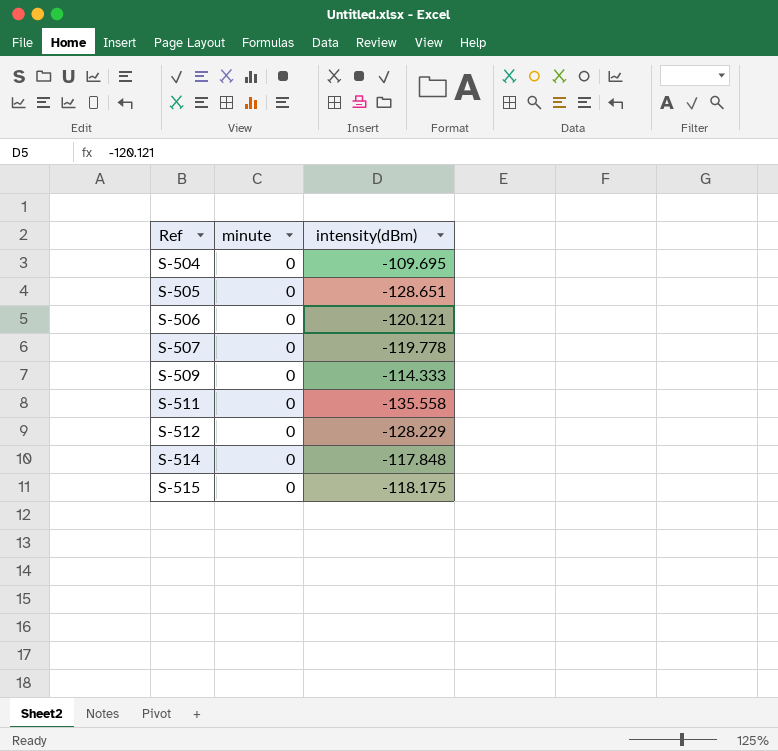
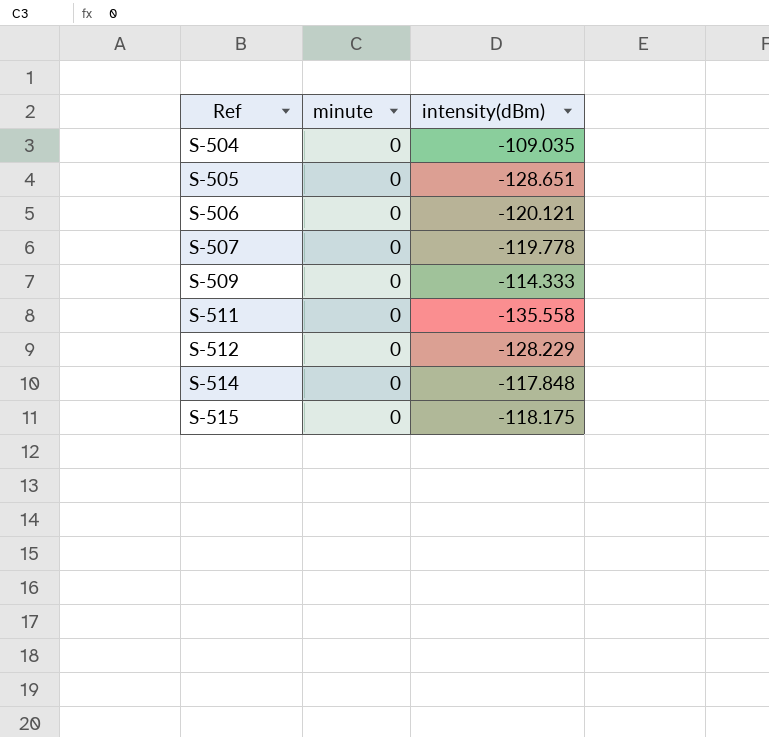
S-504 | intensity(dBm): -109.695 -> -109.035

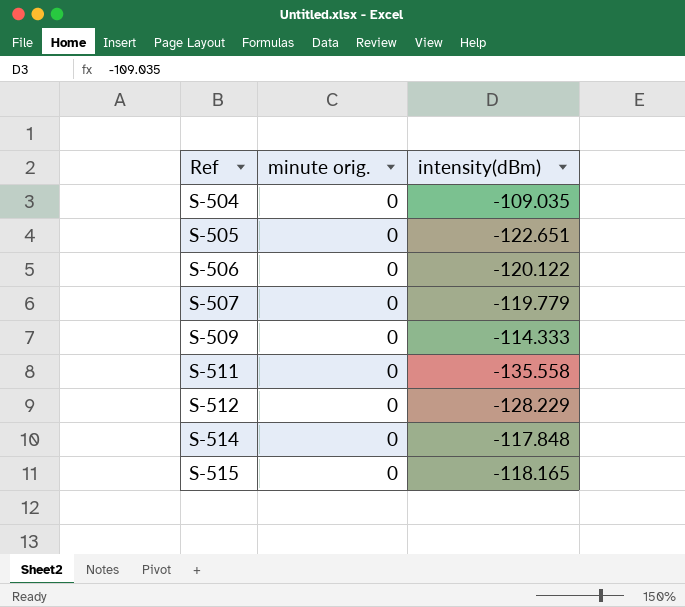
column name: minute -> minute orig.
S-505 | intensity(dBm): -128.651 -> -122.651
S-506 | intensity(dBm): -120.121 -> -120.122
S-507 | intensity(dBm): -119.778 -> -119.779
S-515 | intensity(dBm): -118.175 -> -118.165

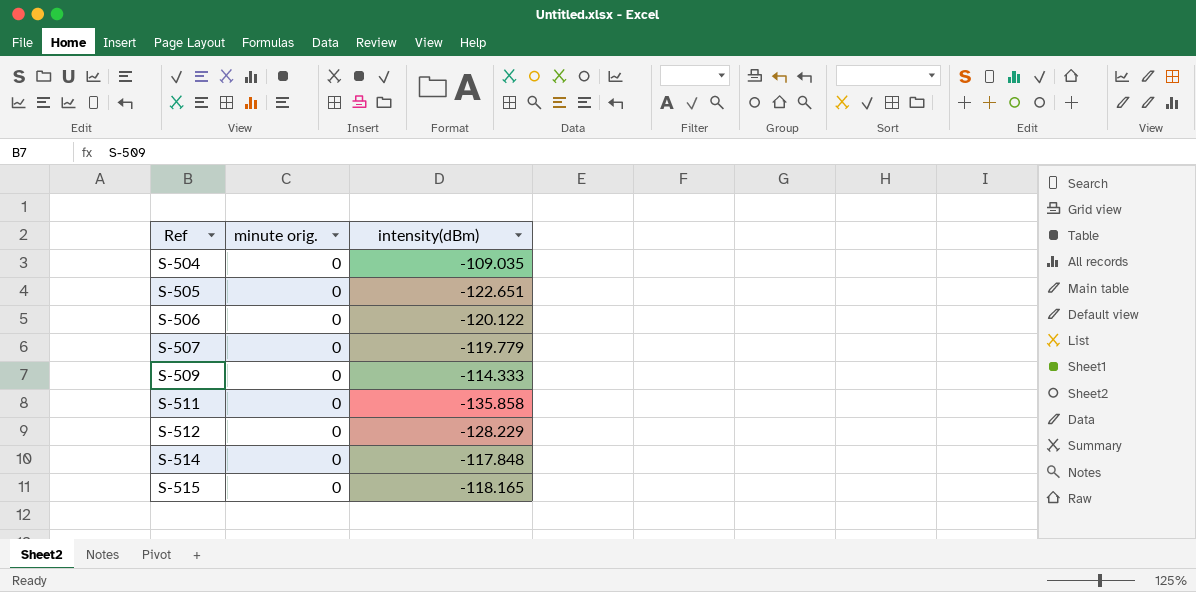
S-511 | intensity(dBm): -135.558 -> -135.858

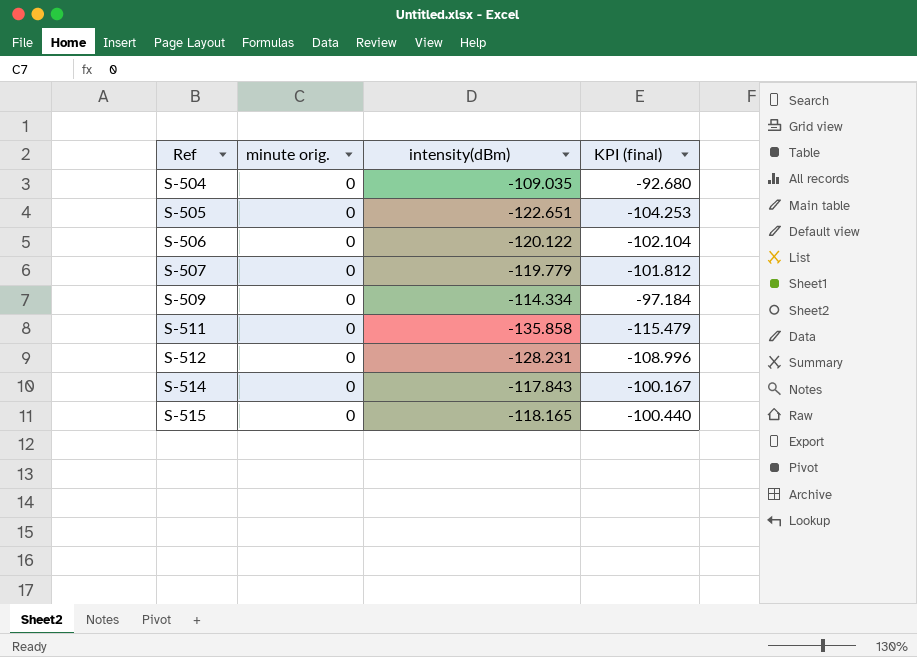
column KPI (final) | formula: none -> [intensity(dBm)] * 0.85
S-509 | intensity(dBm): -114.333 -> -114.334
S-512 | intensity(dBm): -128.229 -> -128.231
S-514 | intensity(dBm): -117.848 -> -117.843

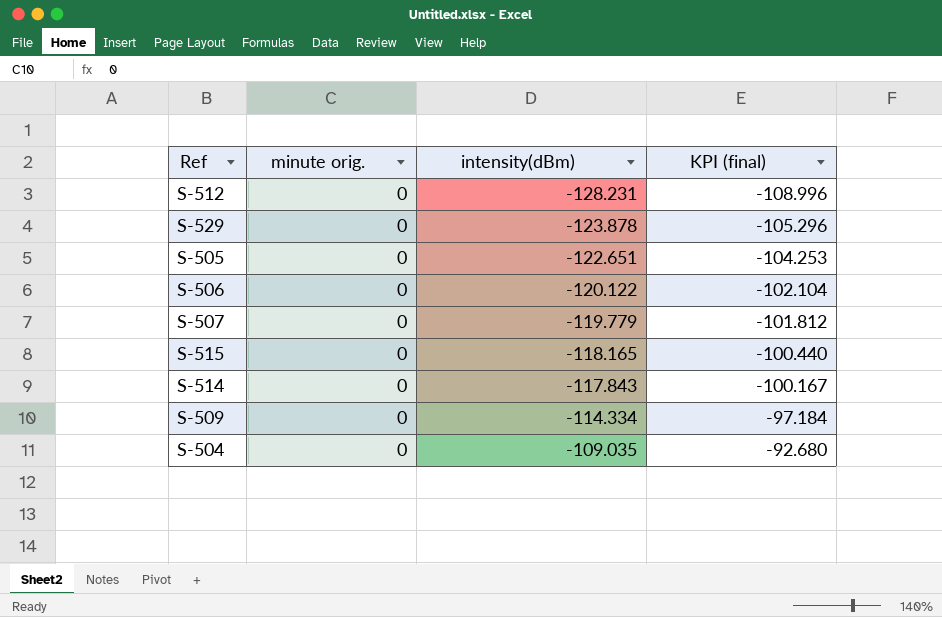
row order: Ref ascending -> intensity(dBm) ascending
row S-511: 0 | -135.858 | -115.479 -> none
row S-529: none -> 0 | -123.878 | -105.296

